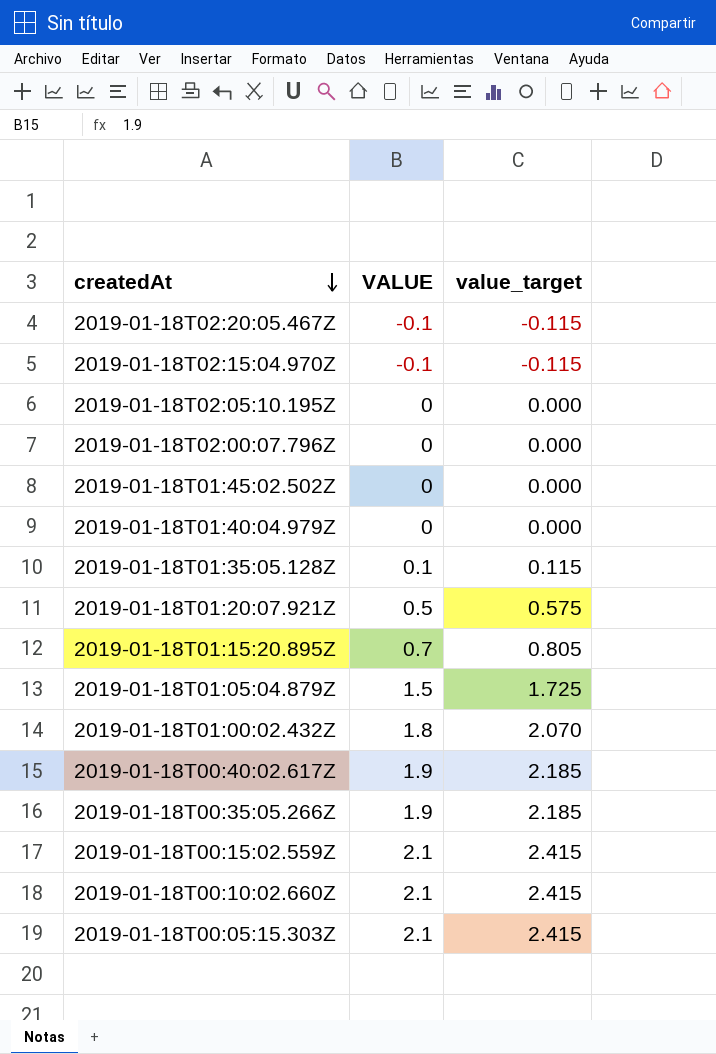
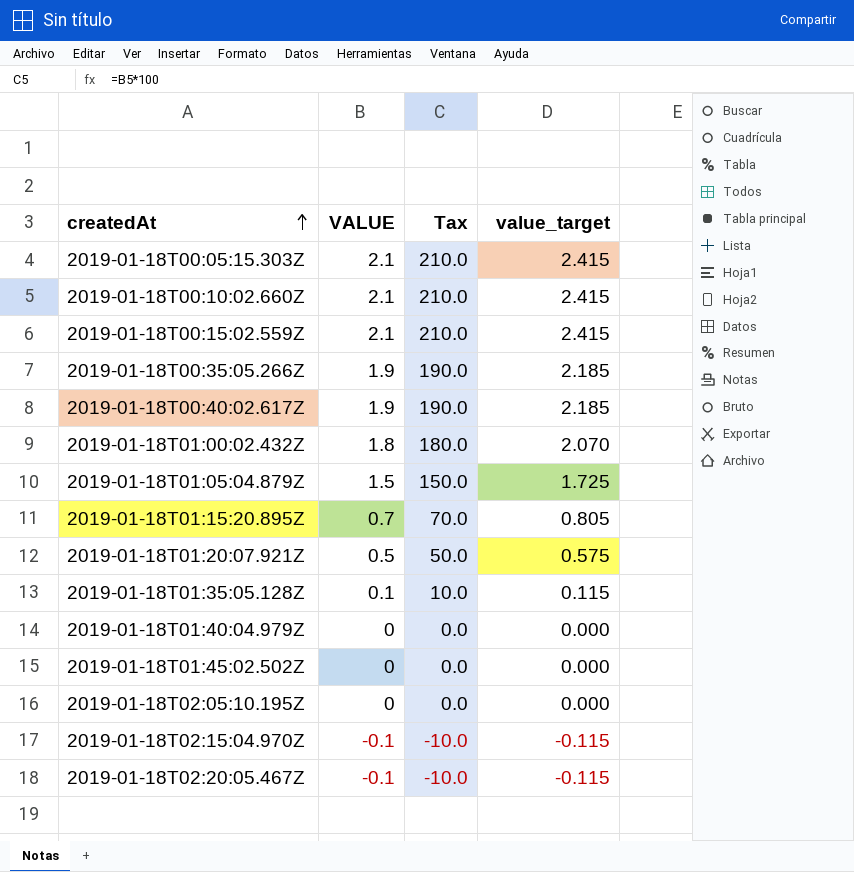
row order: createdAt descending -> createdAt ascending
column Tax | formula: none -> [VALUE] * 100
row 2019-01-18T02:00:07.796Z: 0 | 0.000 -> none

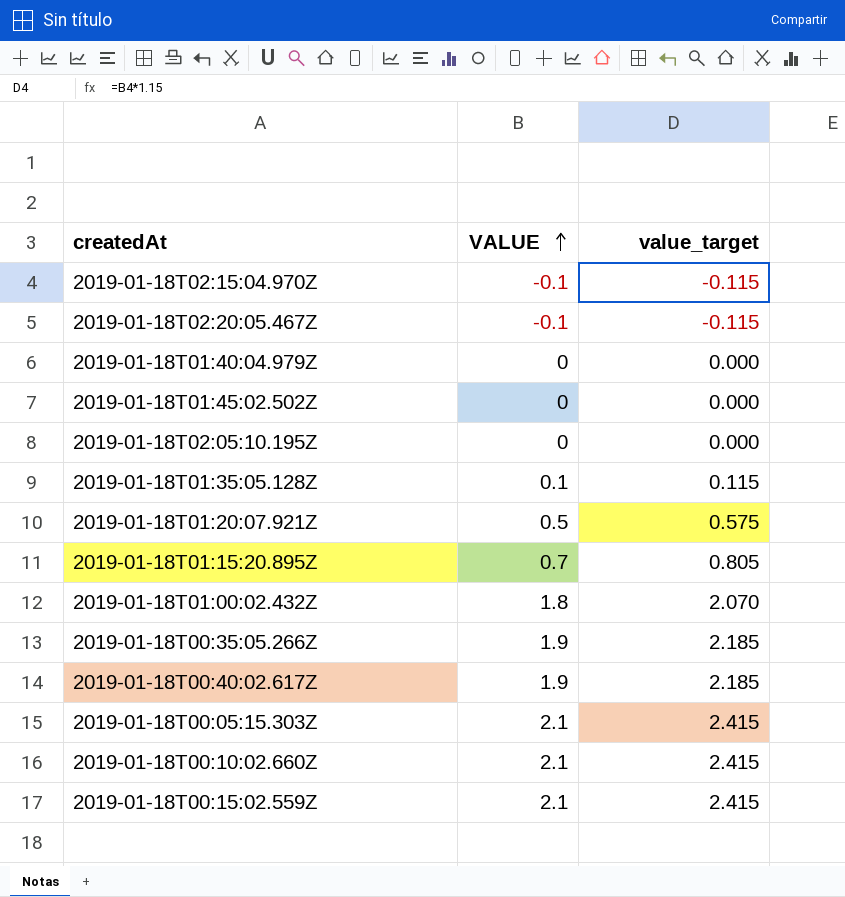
row order: createdAt ascending -> VALUE ascending
column Tax | formula: [VALUE] * 100 -> none
row 2019-01-18T01:05:04.879Z: 1.5 | 150.0 | 1.725 -> none

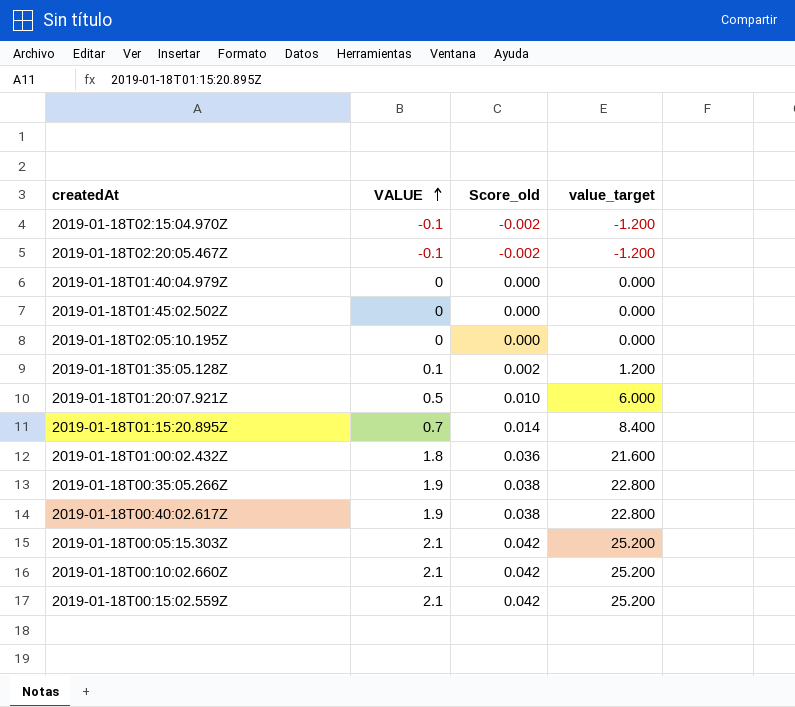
column Score_old | formula: none -> [VALUE] * 0.02
column value_target | formula: [VALUE] * 1.15 -> [VALUE] * 12

